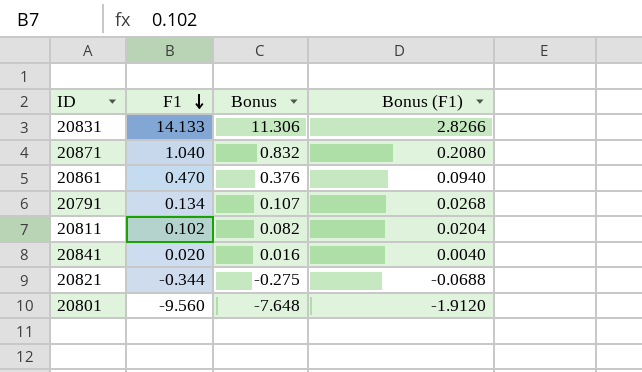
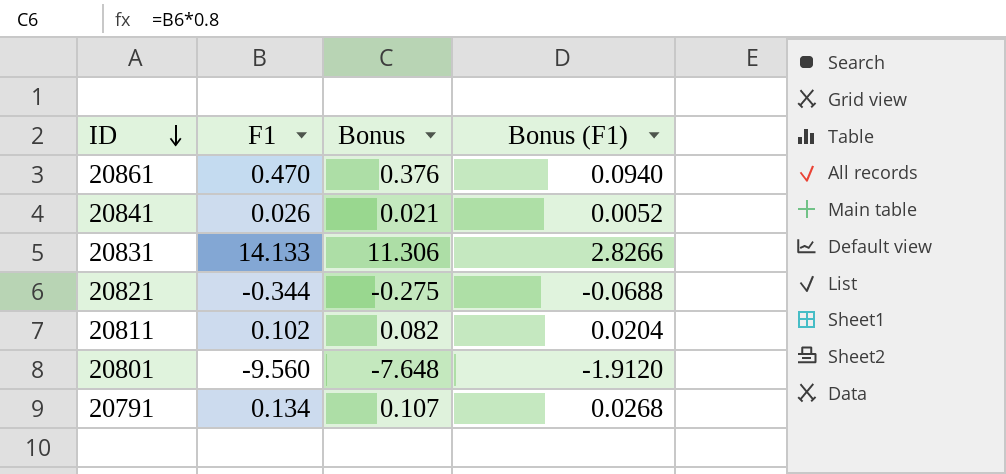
row order: F1 descending -> ID descending
row 20871: 1.040 | 0.832 | 0.2080 -> none
20841 | F1: 0.020 -> 0.026
20841 | Bonus: 0.016 -> 0.021
20841 | Bonus (F1): 0.0040 -> 0.0052

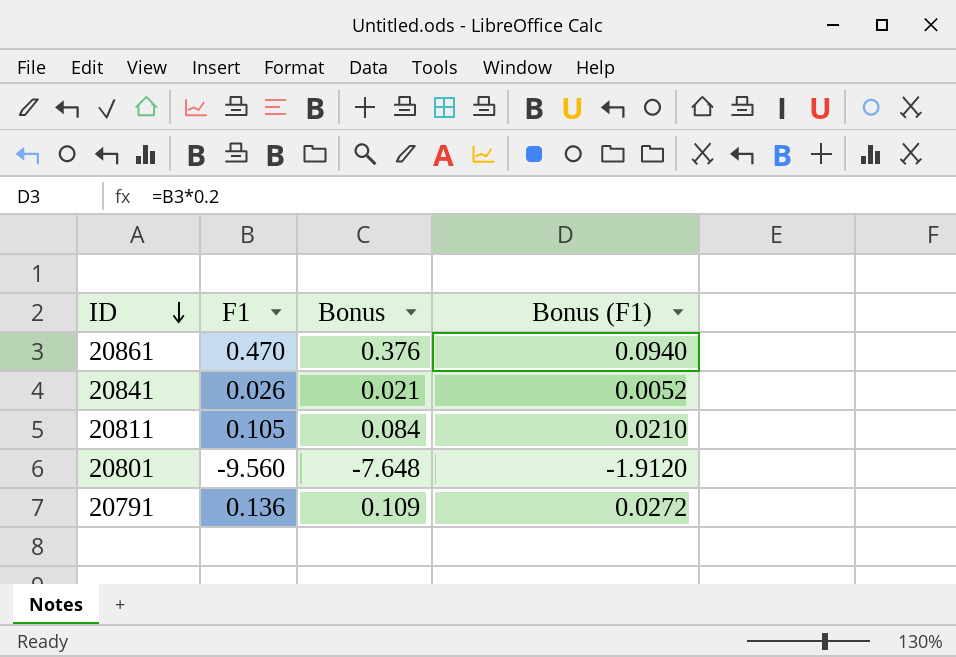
row 20831: 14.133 | 11.306 | 2.8266 -> none
row 20821: -0.344 | -0.275 | -0.0688 -> none
20811 | F1: 0.102 -> 0.105
20811 | Bonus: 0.082 -> 0.084
20811 | Bonus (F1): 0.0204 -> 0.0210
20791 | F1: 0.134 -> 0.136
20791 | Bonus: 0.107 -> 0.109
20791 | Bonus (F1): 0.0268 -> 0.0272

